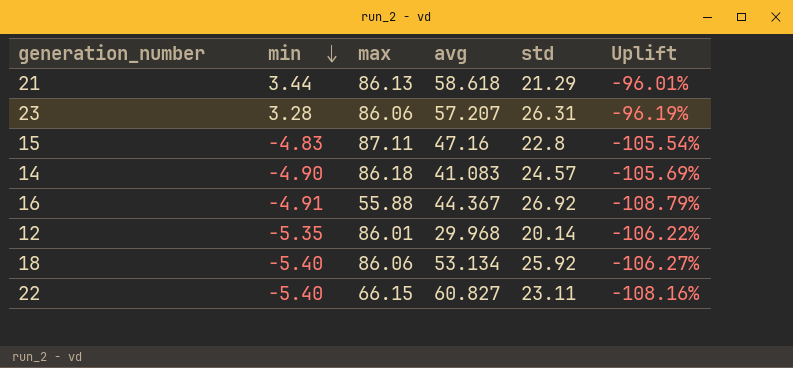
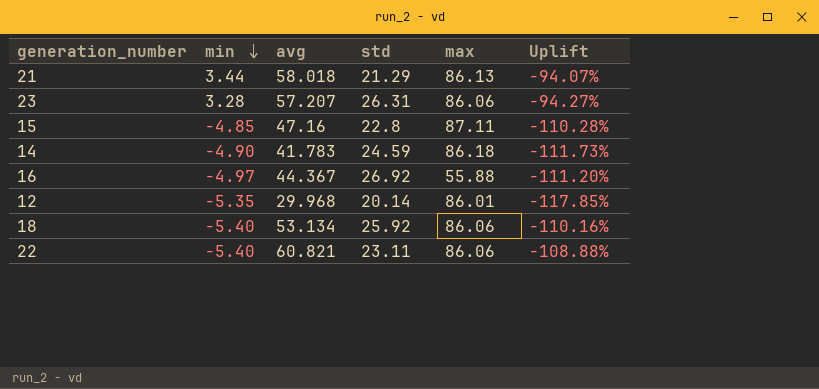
column max | position: 3 -> 5
column Uplift | formula: ([min] - [max]) / [max] -> ([min] - [avg]) / [avg]
21 | avg: 58.618 -> 58.018
15 | min: -4.83 -> -4.85
14 | avg: 41.083 -> 41.783
14 | std: 24.57 -> 24.59
16 | min: -4.91 -> -4.97
22 | avg: 60.827 -> 60.821
22 | max: 66.15 -> 86.06

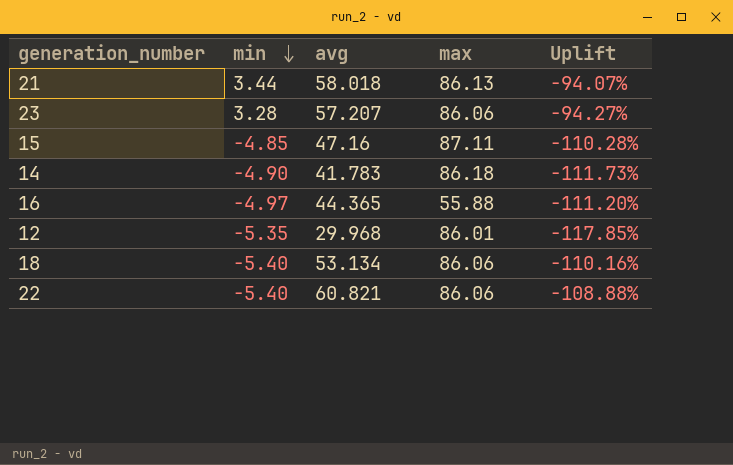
column std | position: 4 -> none
16 | avg: 44.367 -> 44.365

